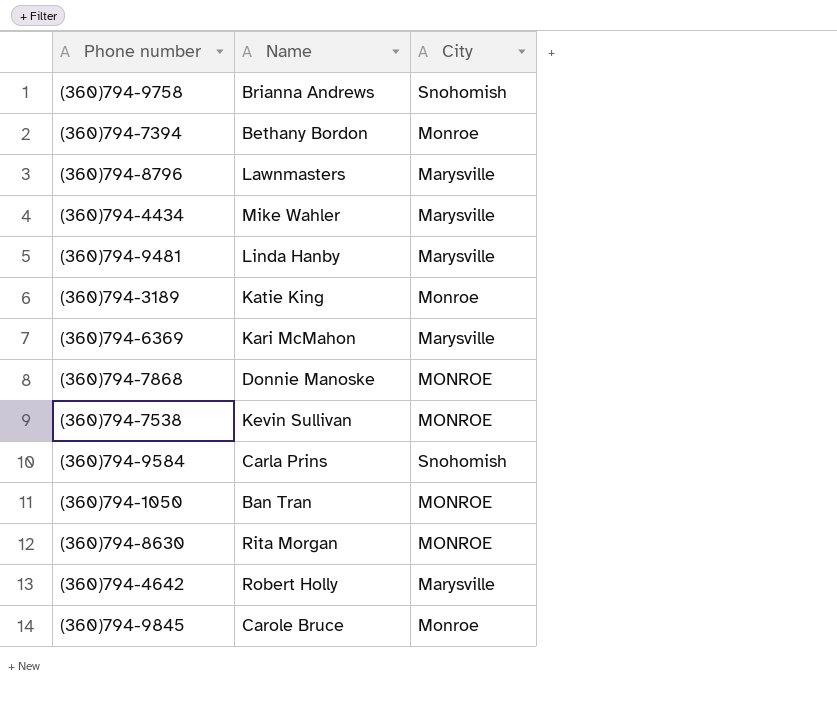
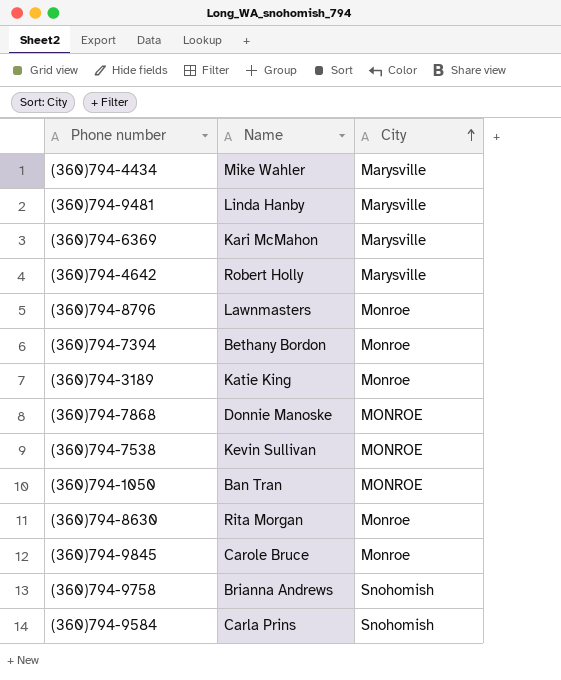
row order: none -> City ascending
(360)794-8796 | City: Marysville -> Monroe
(360)794-8630 | City: MONROE -> Monroe

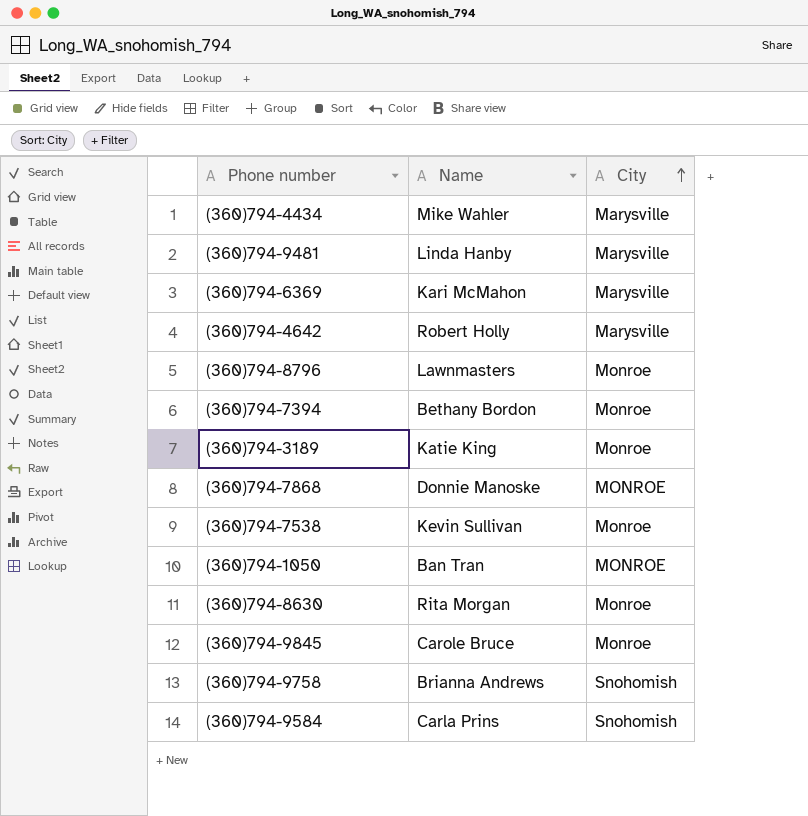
(360)794-7538 | City: MONROE -> Monroe

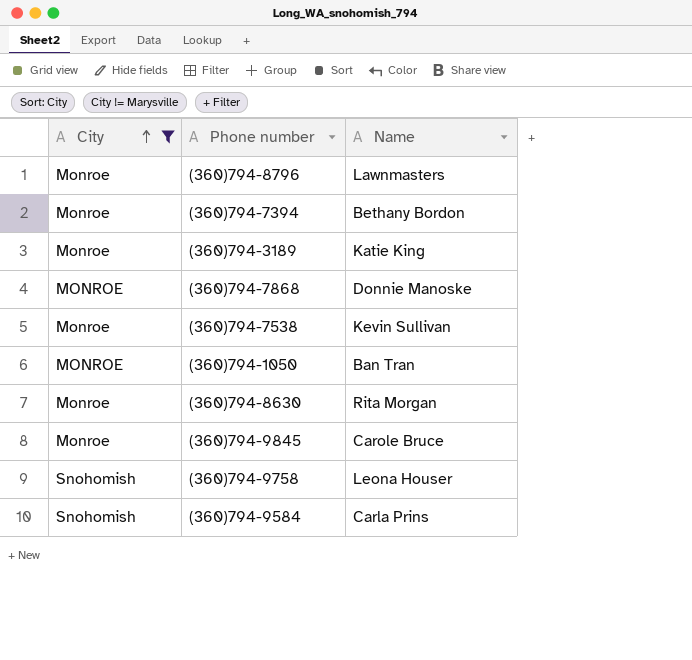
filter: none -> City != Marysville
column City | position: 3 -> 1
(360)794-9758 | Name: Brianna Andrews -> Leona Houser

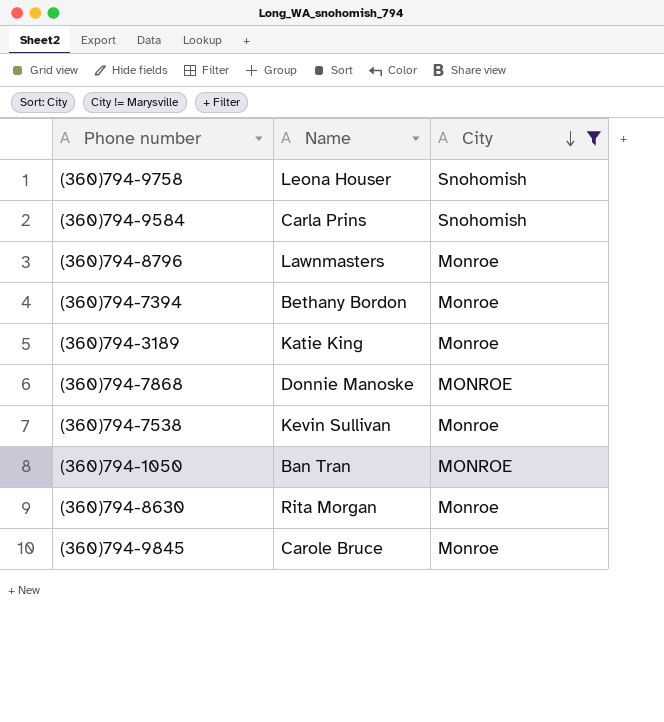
row order: City ascending -> City descending
column City | position: 1 -> 3

